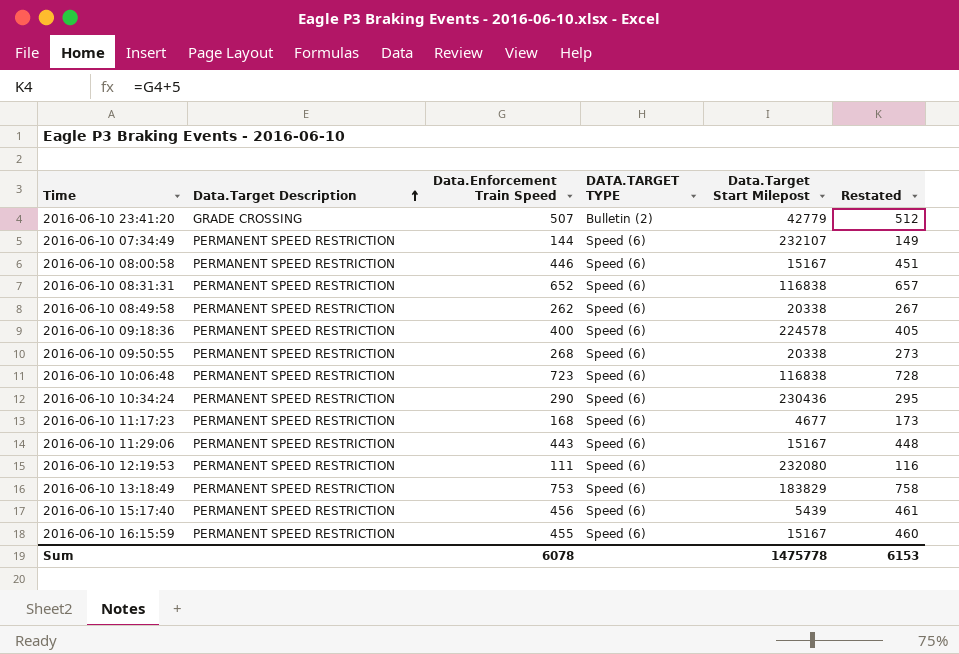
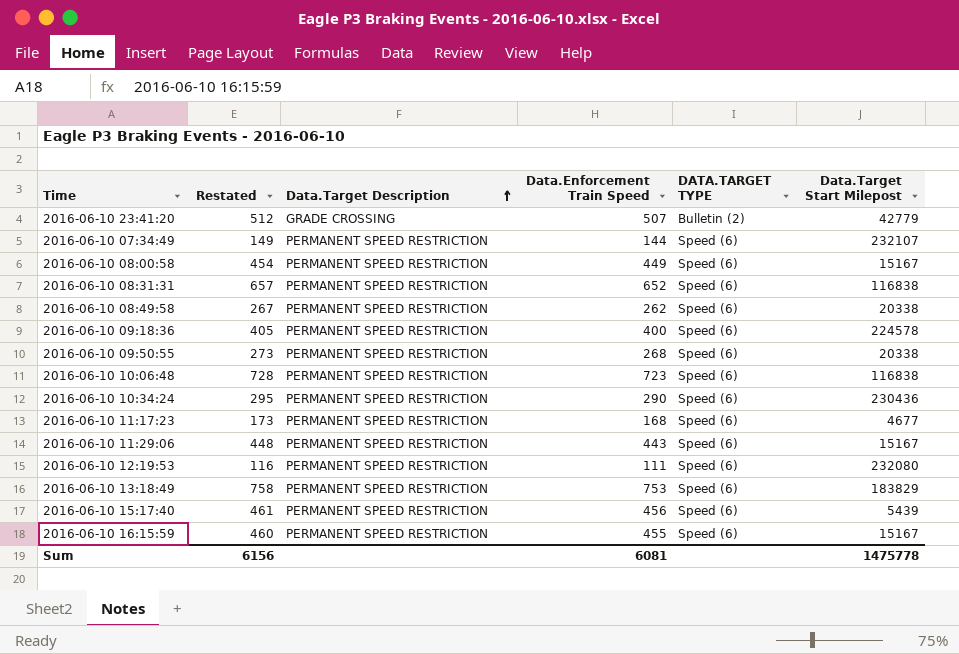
column Restated | position: 6 -> 2
2016-06-10 08:00:58 | Restated: 451 -> 454
2016-06-10 08:00:58 | Data.Enforcement Train Speed: 446 -> 449
Sum | Restated: 6153 -> 6156
Sum | Data.Enforcement Train Speed: 6078 -> 6081

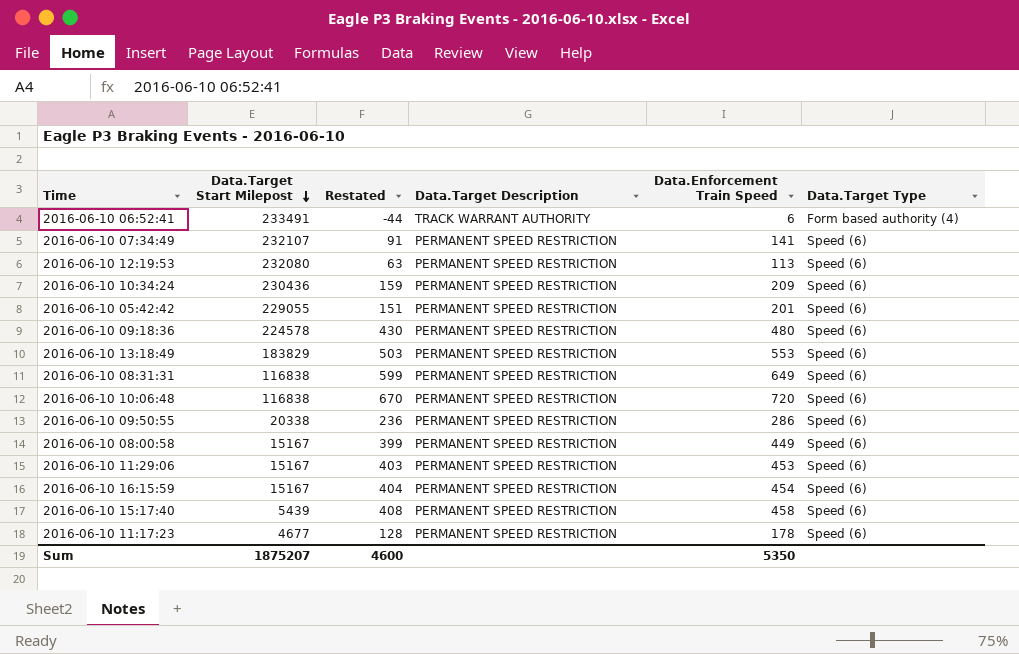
row order: Data.Target Description ascending -> Data.Target Start Milepost descending
column Data.Target Start Milepost | position: 6 -> 2
column Restated | formula: [Data.Enforcement Train Speed] + 5 -> [Data.Enforcement Train Speed] - 50
column name: DATA.TARGET TYPE -> Data.Target Type
row 2016-06-10 23:41:20: 512 | GRADE CROSSING | 507 | Bulletin (2) | 42779 -> none
row 2016-06-10 08:49:58: 267 | PERMANENT SPEED RESTRICTION | 262 | Speed (6) | 20338 -> none
row 2016-06-10 06:52:41: none -> 233491 | -44 | TRACK WARRANT AUTHORITY | 6 | Form based authority (4)
2016-06-10 07:34:49 | Data.Enforcement Train Speed: 144 -> 141
2016-06-10 12:19:53 | Data.Enforcement Train Speed: 111 -> 113
2016-06-10 10:34:24 | Data.Enforcement Train Speed: 290 -> 209
row 2016-06-10 05:42:42: none -> 229055 | 151 | PERMANENT SPEED RESTRICTION | 201 | Speed (6)
2016-06-10 09:18:36 | Data.Enforcement Train Speed: 400 -> 480
2016-06-10 13:18:49 | Data.Enforcement Train Speed: 753 -> 553
2016-06-10 08:31:31 | Data.Enforcement Train Speed: 652 -> 649
2016-06-10 10:06:48 | Data.Enforcement Train Speed: 723 -> 720
2016-06-10 09:50:55 | Data.Enforcement Train Speed: 268 -> 286
2016-06-10 11:29:06 | Data.Enforcement Train Speed: 443 -> 453
2016-06-10 16:15:59 | Data.Enforcement Train Speed: 455 -> 454
2016-06-10 15:17:40 | Data.Enforcement Train Speed: 456 -> 458
2016-06-10 11:17:23 | Data.Enforcement Train Speed: 168 -> 178
Sum | Data.Target Start Milepost: 1475778 -> 1875207
Sum | Restated: 6156 -> 4600
Sum | Data.Enforcement Train Speed: 6081 -> 5350

